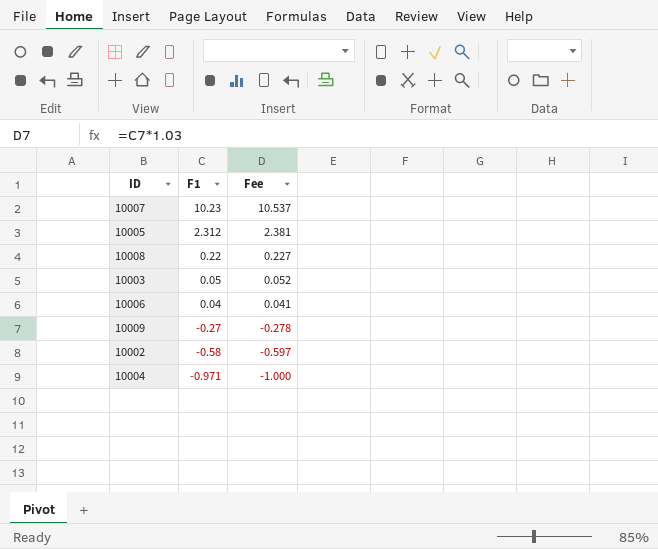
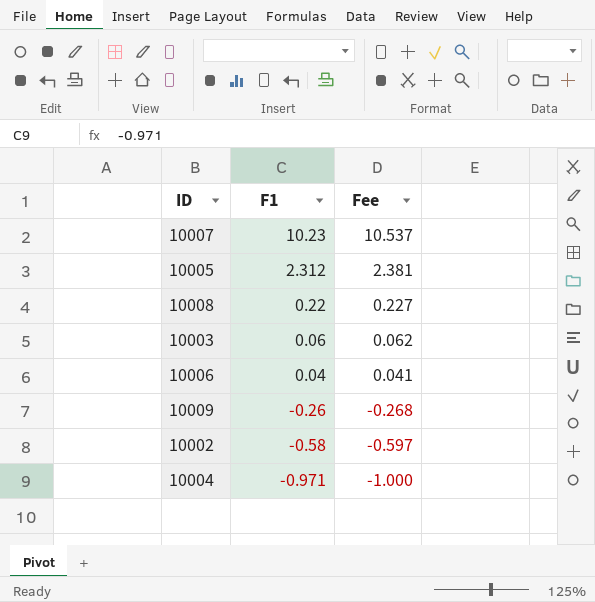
10003 | F1: 0.05 -> 0.06
10003 | Fee: 0.052 -> 0.062
10009 | F1: -0.27 -> -0.26
10009 | Fee: -0.278 -> -0.268

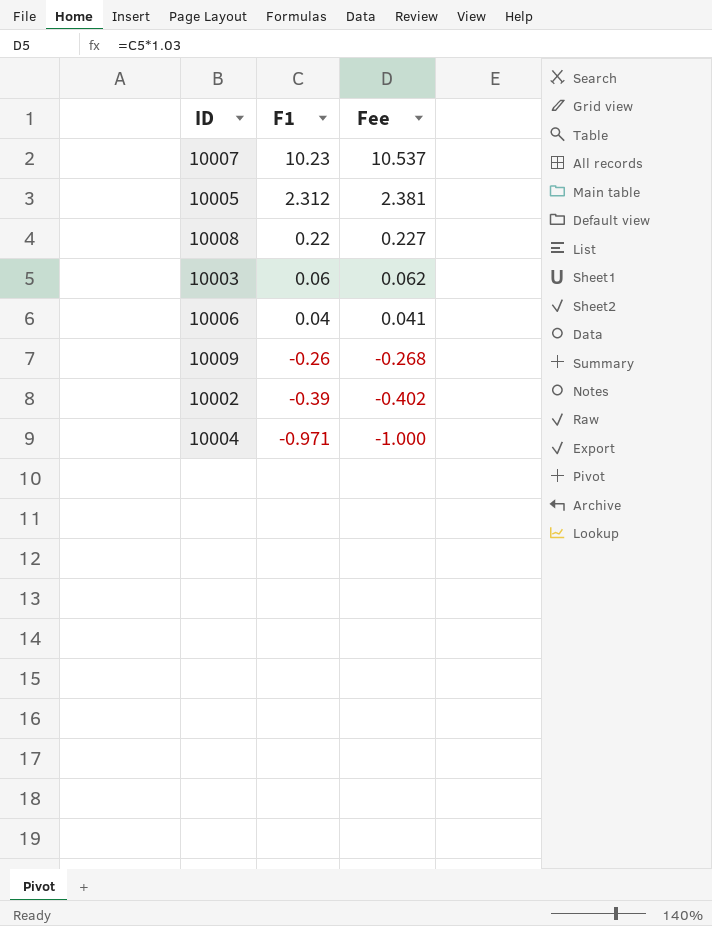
10002 | F1: -0.58 -> -0.39
10002 | Fee: -0.597 -> -0.402

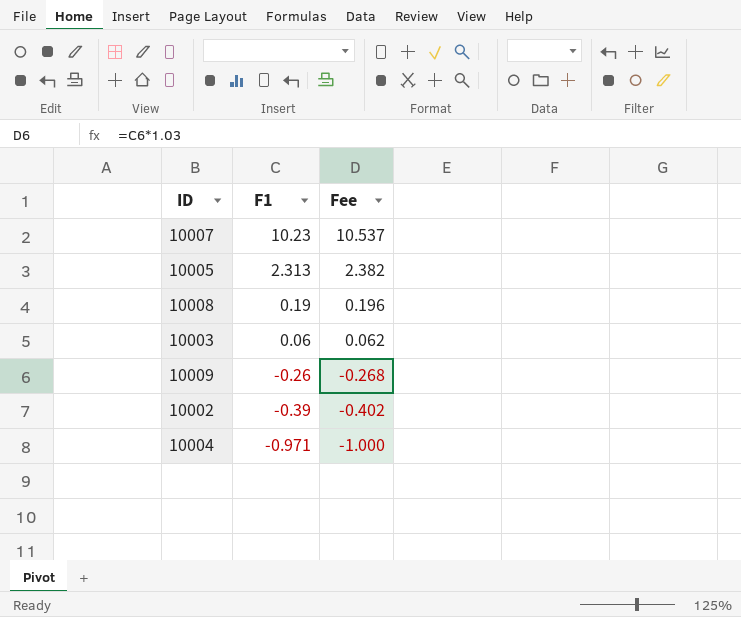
row 10006: 0.04 | 0.041 -> none
10005 | F1: 2.312 -> 2.313
10005 | Fee: 2.381 -> 2.382
10008 | F1: 0.22 -> 0.19
10008 | Fee: 0.227 -> 0.196

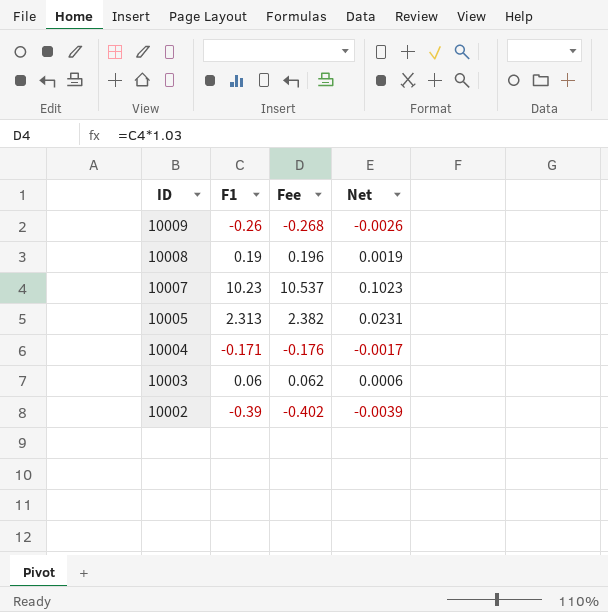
row order: F1 descending -> ID descending
column Net | formula: none -> [F1] * 0.01
10004 | F1: -0.971 -> -0.171
10004 | Fee: -1.000 -> -0.176

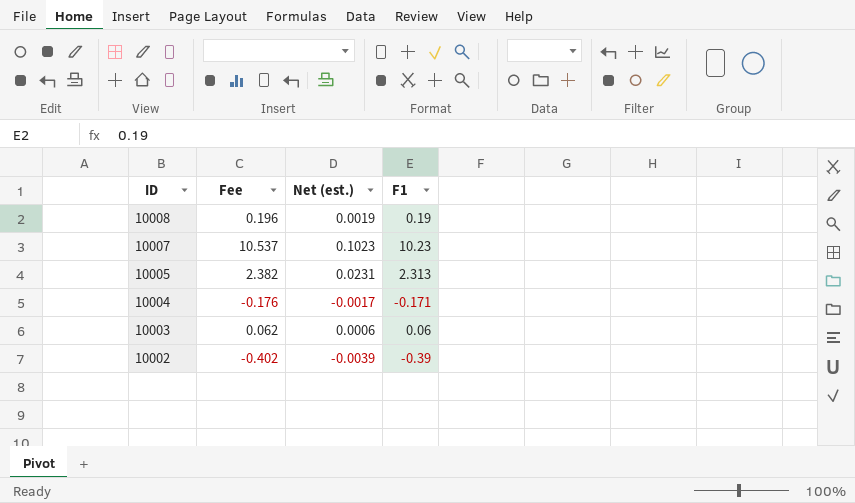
column name: Net -> Net (est.)
column F1 | position: 2 -> 4
row 10009: -0.26 | -0.268 | -0.0026 -> none

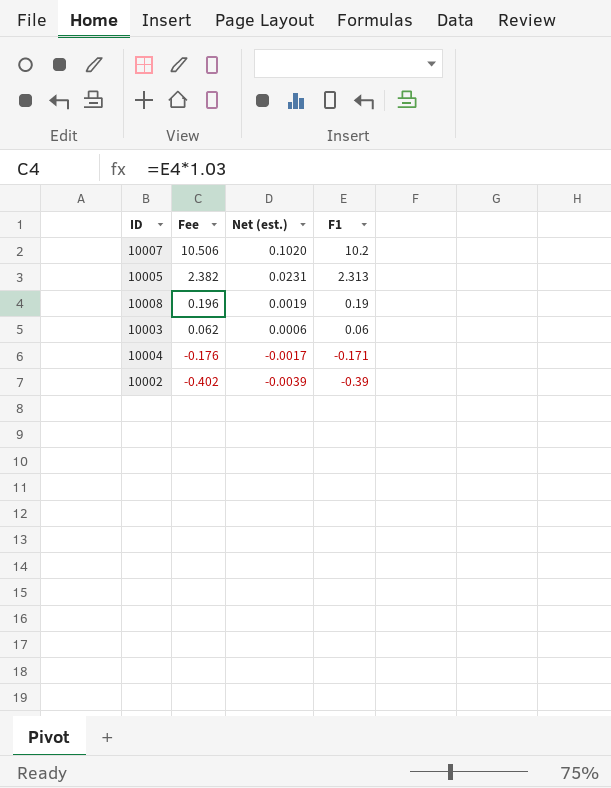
row order: ID descending -> Fee descending
10007 | Fee: 10.537 -> 10.506
10007 | Net (est.): 0.1023 -> 0.1020
10007 | F1: 10.23 -> 10.2

